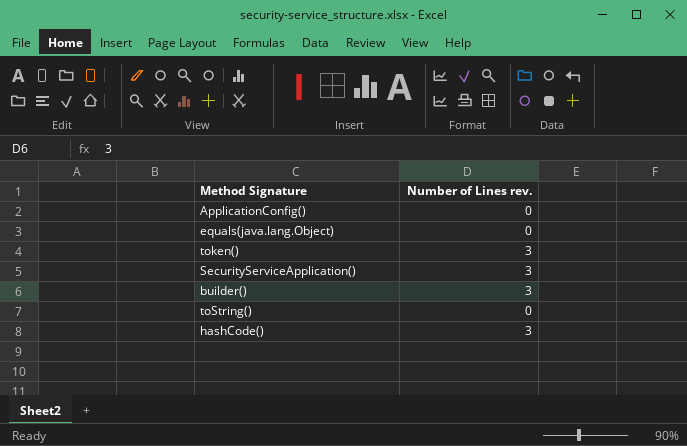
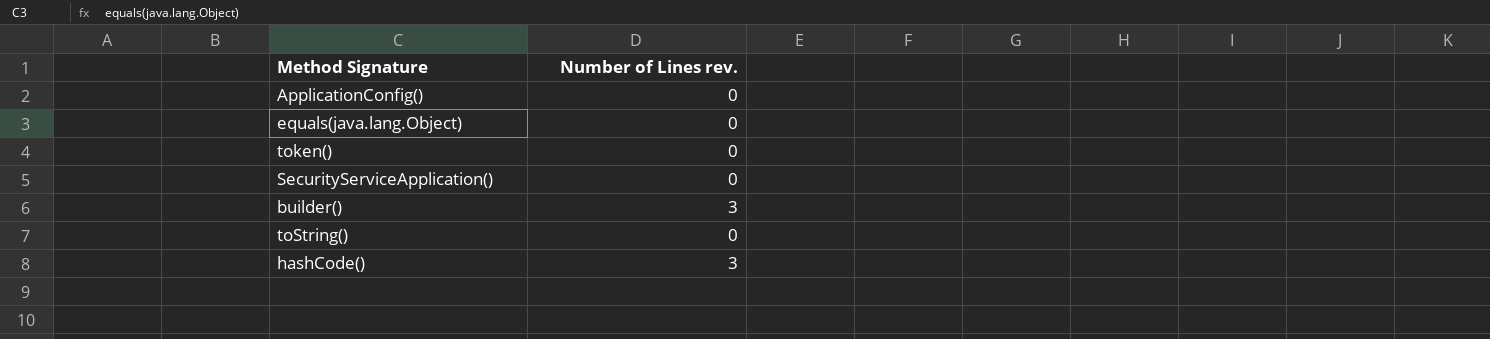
token() | Number of Lines rev.: 3 -> 0
SecurityServiceApplication() | Number of Lines rev.: 3 -> 0

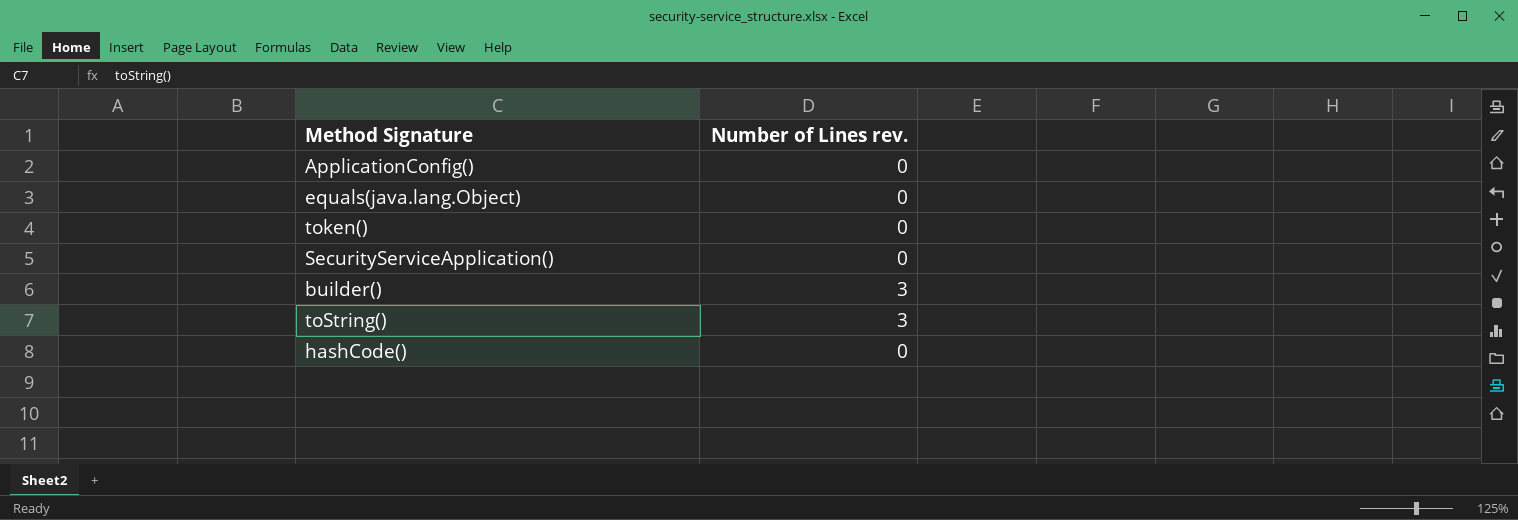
toString() | Number of Lines rev.: 0 -> 3
hashCode() | Number of Lines rev.: 3 -> 0

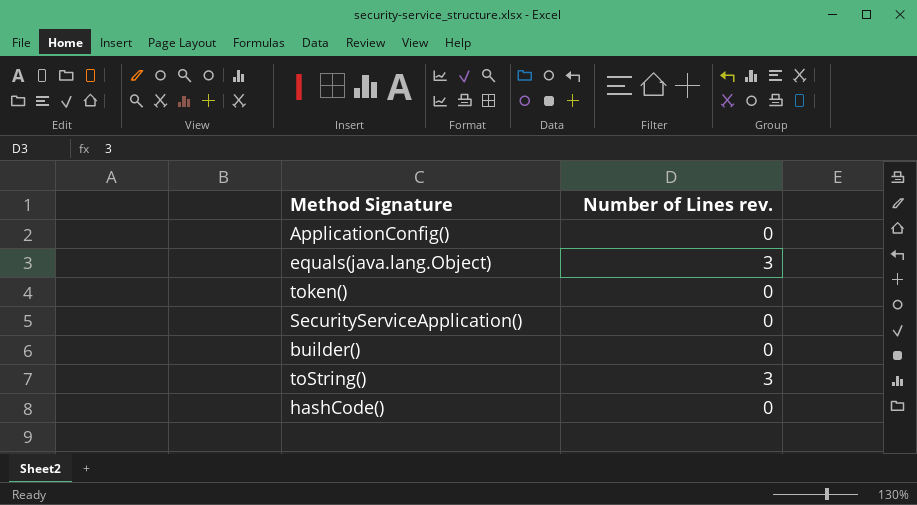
equals(java.lang.Object) | Number of Lines rev.: 0 -> 3
builder() | Number of Lines rev.: 3 -> 0

